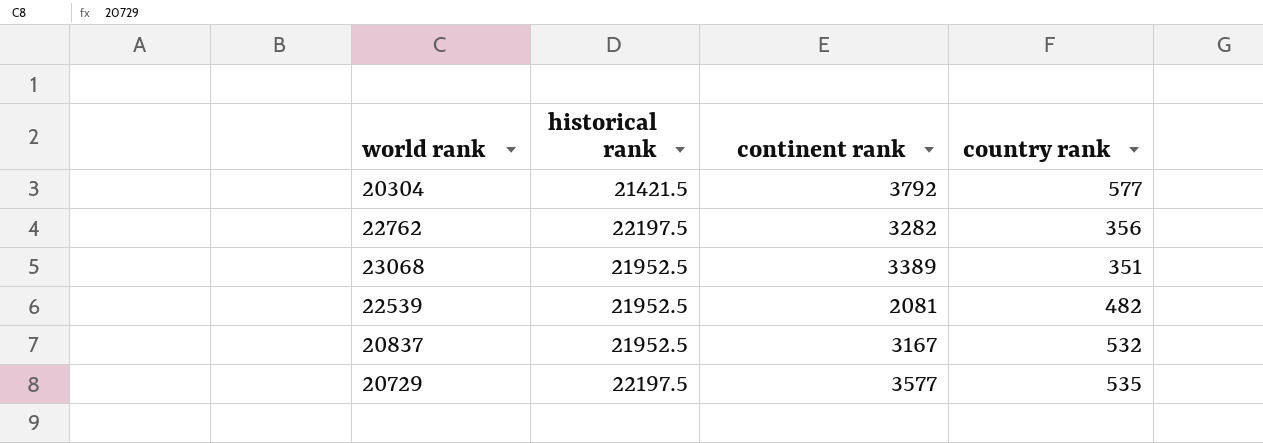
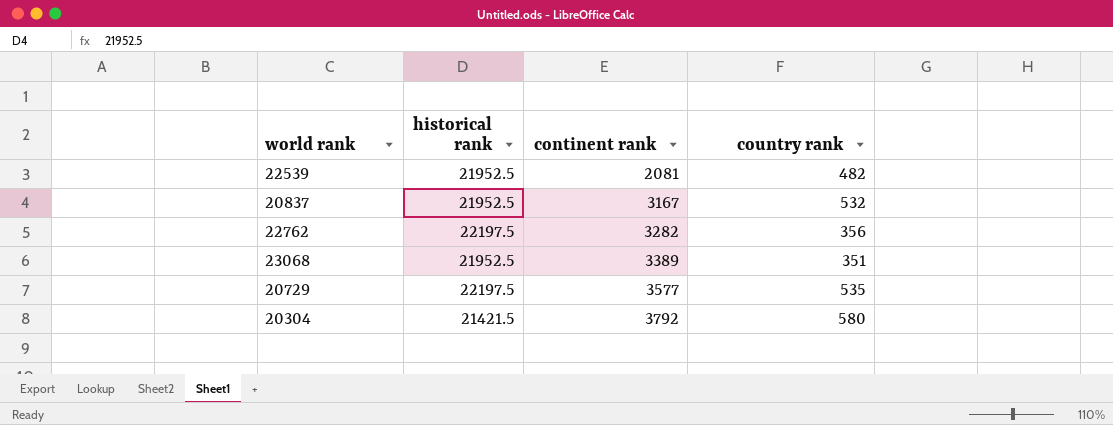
row order: none -> continent rank ascending
20304 | country rank: 577 -> 580

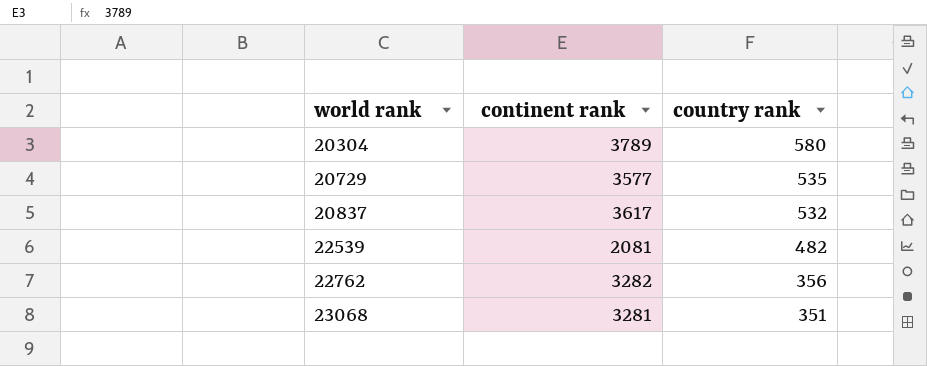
row order: continent rank ascending -> world rank ascending
column historical rank | position: 2 -> none
20304 | continent rank: 3792 -> 3789
20837 | continent rank: 3167 -> 3617
23068 | continent rank: 3389 -> 3281

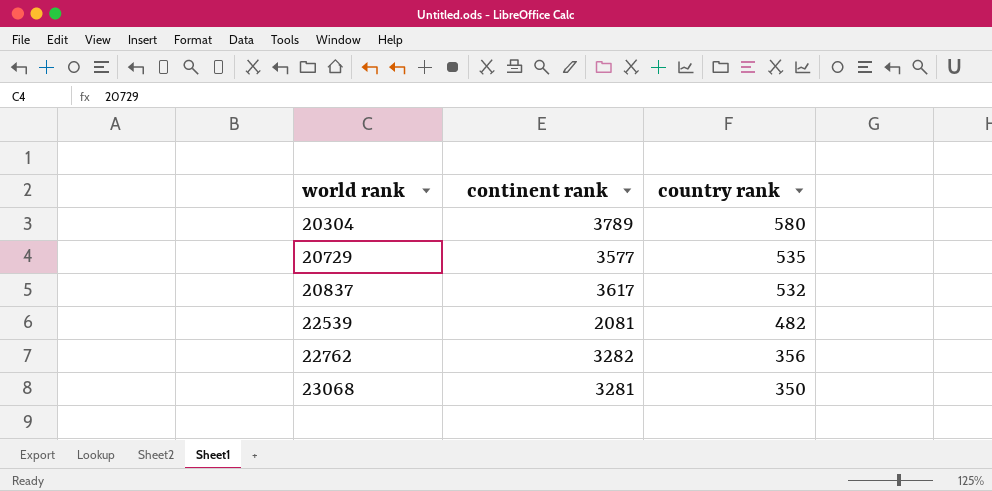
23068 | country rank: 351 -> 350

